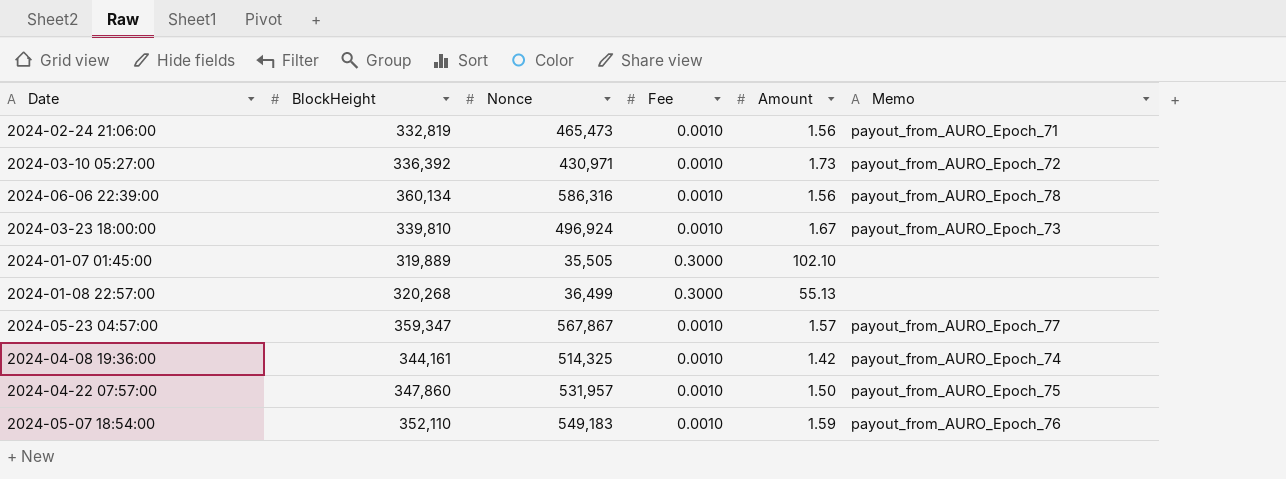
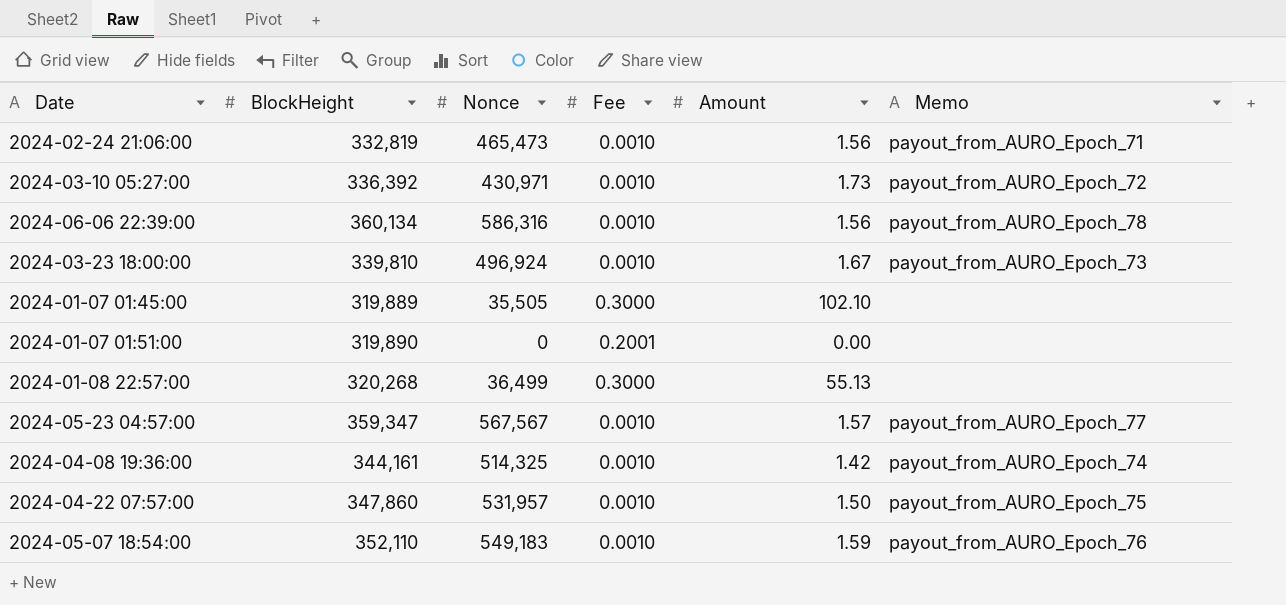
row 2024-01-07 01:51:00: none -> 319,890 | 0 | 0.2001 | 0.00 | none
2024-05-23 04:57:00 | Nonce: 567,867 -> 567,567

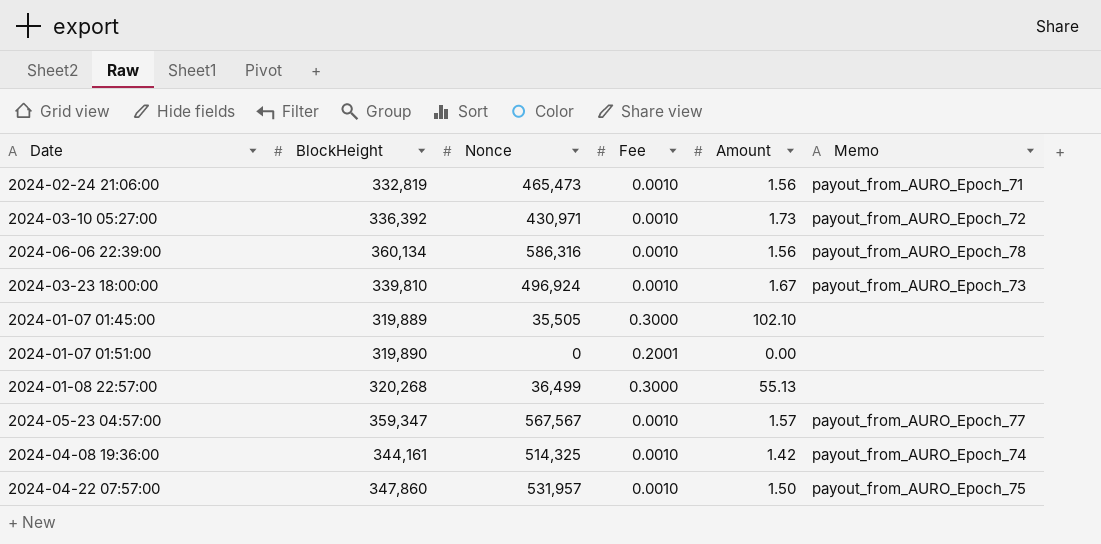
row 2024-05-07 18:54:00: 352,110 | 549,183 | 0.0010 | 1.59 | payout_from_AURO_Epoch_76 -> none

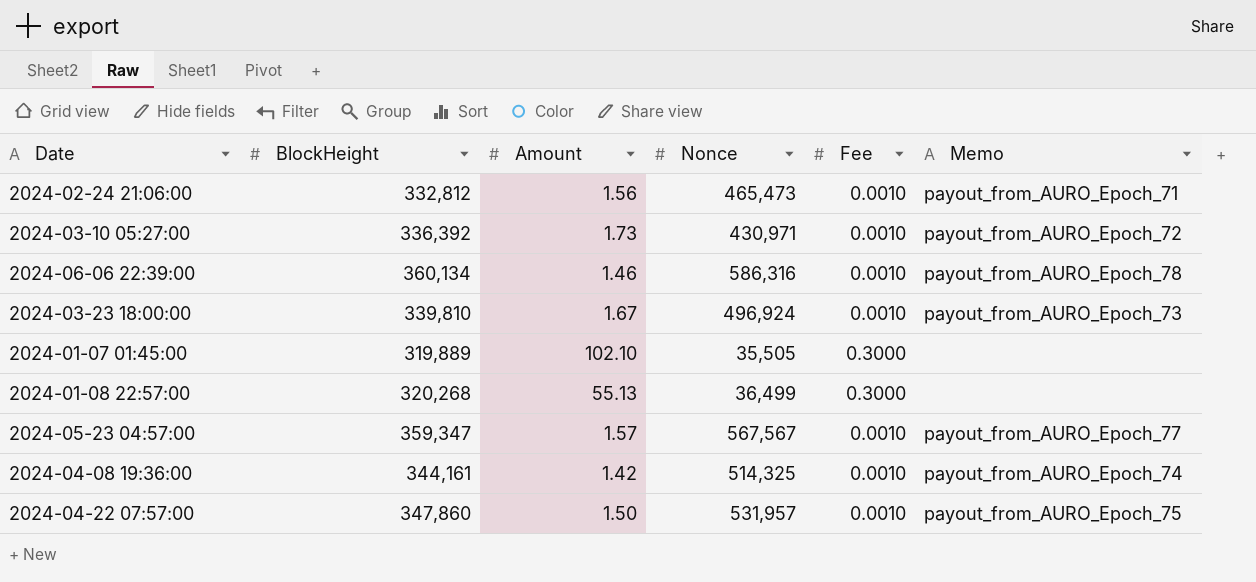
column Amount | position: 5 -> 3
row 2024-01-07 01:51:00: 319,890 | 0 | 0.2001 | 0.00 | none -> none
2024-02-24 21:06:00 | BlockHeight: 332,819 -> 332,812
2024-06-06 22:39:00 | Amount: 1.56 -> 1.46

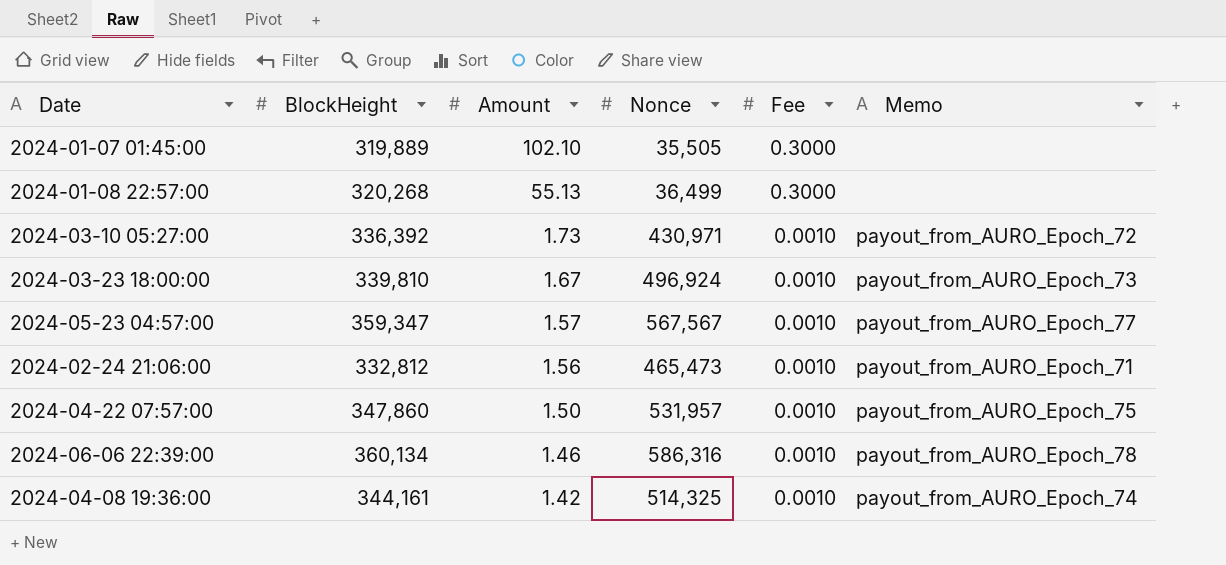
row order: none -> Amount descending

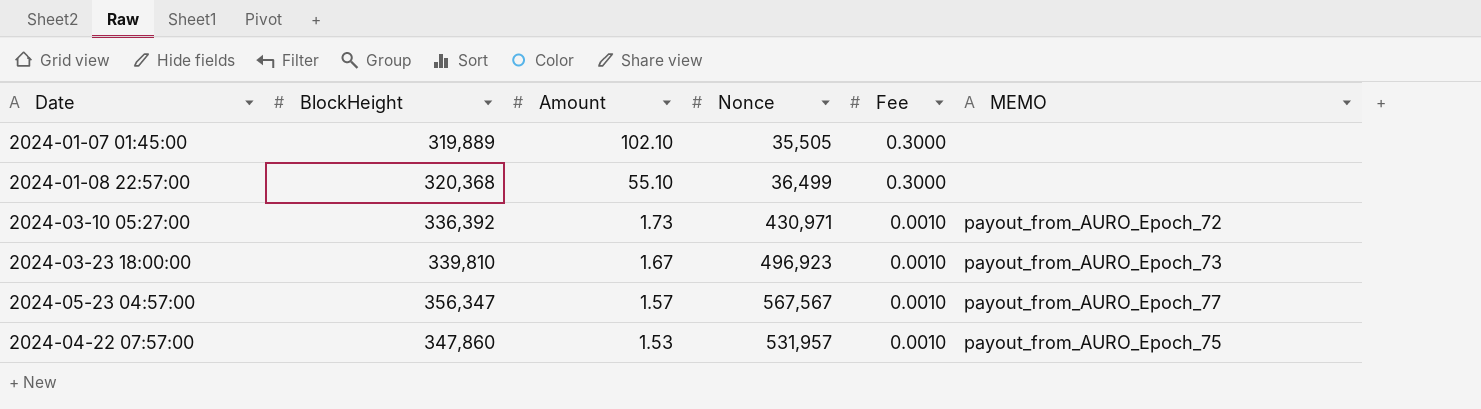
column name: Memo -> MEMO
row 2024-02-24 21:06:00: 332,812 | 1.56 | 465,473 | 0.0010 | payout_from_AURO_Epoch_71 -> none
row 2024-06-06 22:39:00: 360,134 | 1.46 | 586,316 | 0.0010 | payout_from_AURO_Epoch_78 -> none
row 2024-04-08 19:36:00: 344,161 | 1.42 | 514,325 | 0.0010 | payout_from_AURO_Epoch_74 -> none
2024-01-08 22:57:00 | BlockHeight: 320,268 -> 320,368
2024-01-08 22:57:00 | Amount: 55.13 -> 55.10
2024-03-23 18:00:00 | Nonce: 496,924 -> 496,923
2024-05-23 04:57:00 | BlockHeight: 359,347 -> 356,347
2024-04-22 07:57:00 | Amount: 1.50 -> 1.53

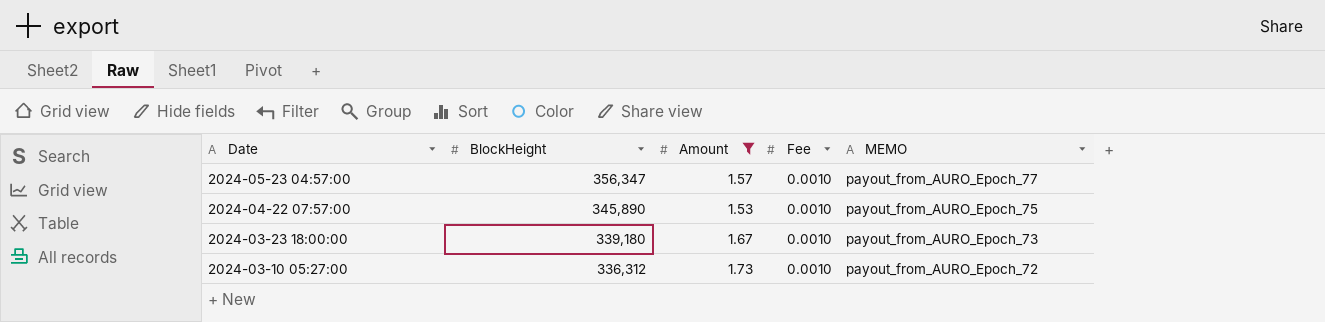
filter: none -> Amount <= 1.73
row order: Amount descending -> Date descending
column Nonce | position: 4 -> none
2024-04-22 07:57:00 | BlockHeight: 347,860 -> 345,890
2024-03-23 18:00:00 | BlockHeight: 339,810 -> 339,180
2024-03-10 05:27:00 | BlockHeight: 336,392 -> 336,312

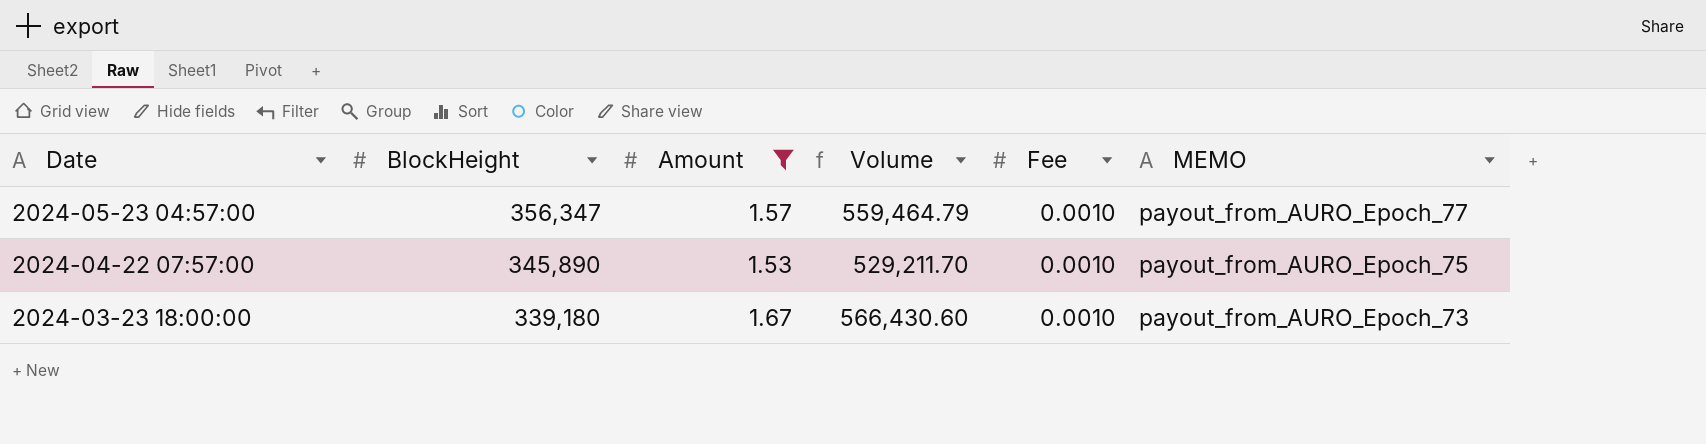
column Volume | formula: none -> [BlockHeight] * [Amount]
row 2024-03-10 05:27:00: 336,312 | 1.73 | 0.0010 | payout_from_AURO_Epoch_72 -> none

